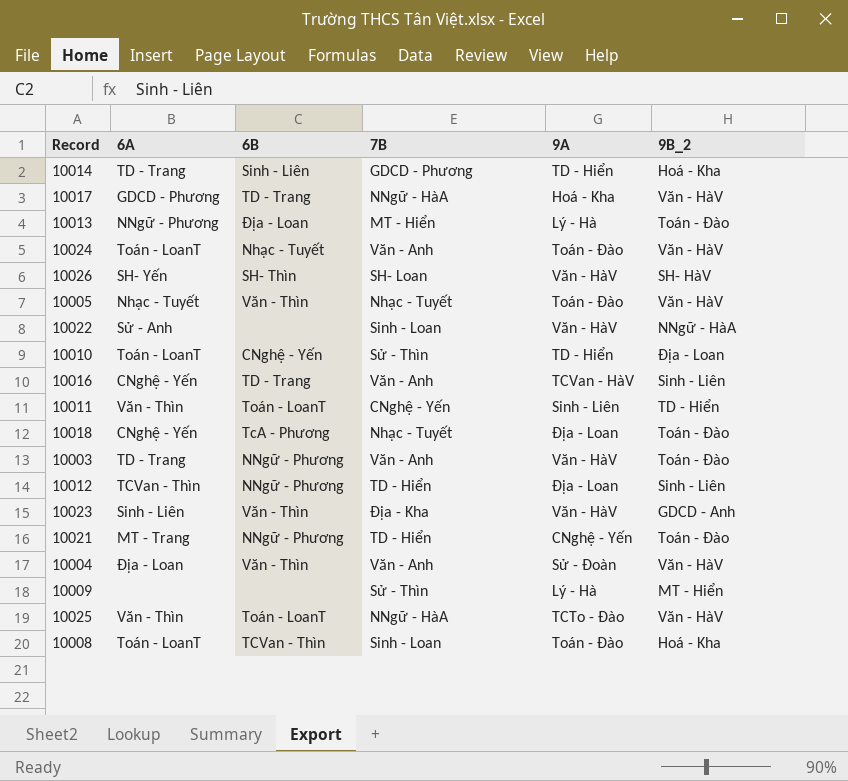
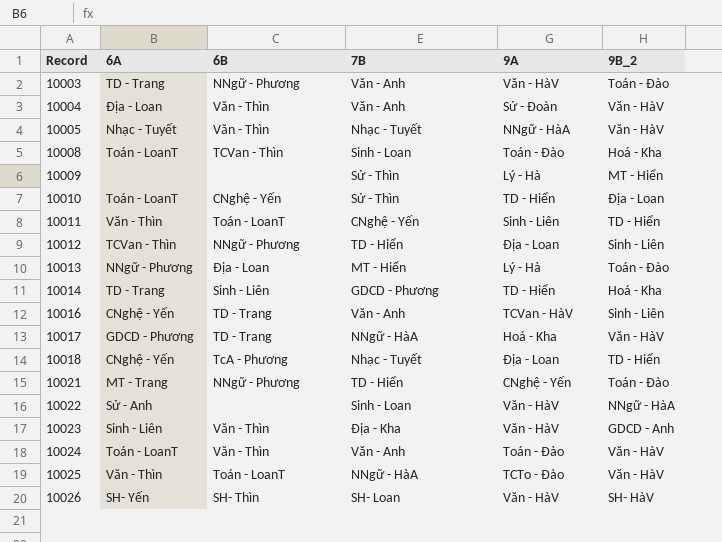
row order: none -> Record ascending
10005 | 9A: Toán - Đào -> NNgữ - HàA
10018 | 9B_2: Toán - Đào -> TD - Hiển
10024 | 6B: Nhạc - Tuyết -> Văn - Thìn

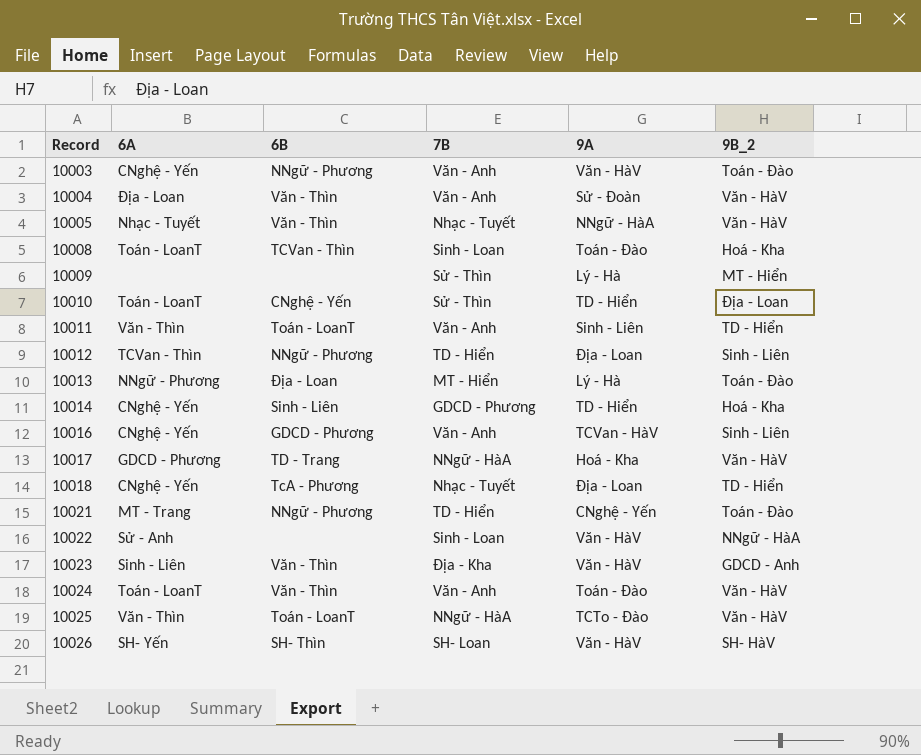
10003 | 6A: TD - Trang -> CNghệ - Yến
10011 | 7B: CNghệ - Yến -> Văn - Anh
10014 | 6A: TD - Trang -> CNghệ - Yến
10016 | 6B: TD - Trang -> GDCD - Phương

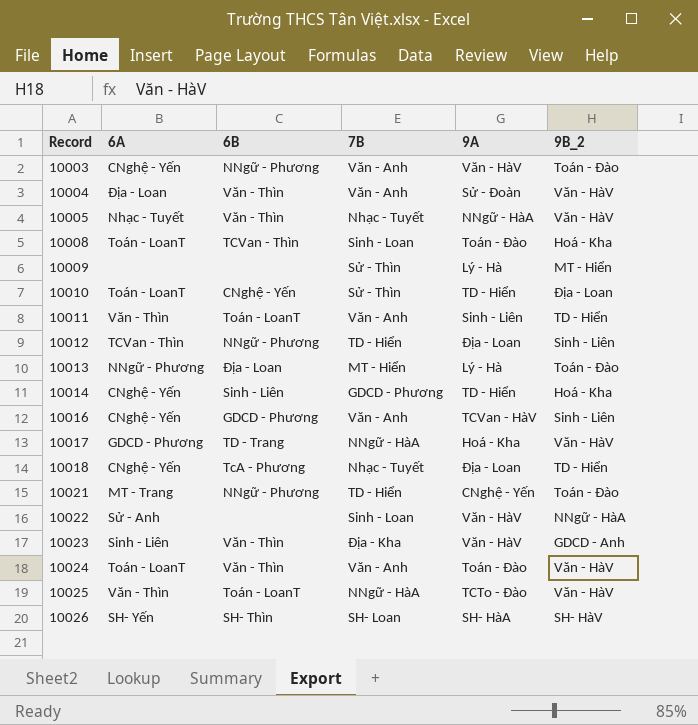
10026 | 9A: Văn - HàV -> SH- HàA

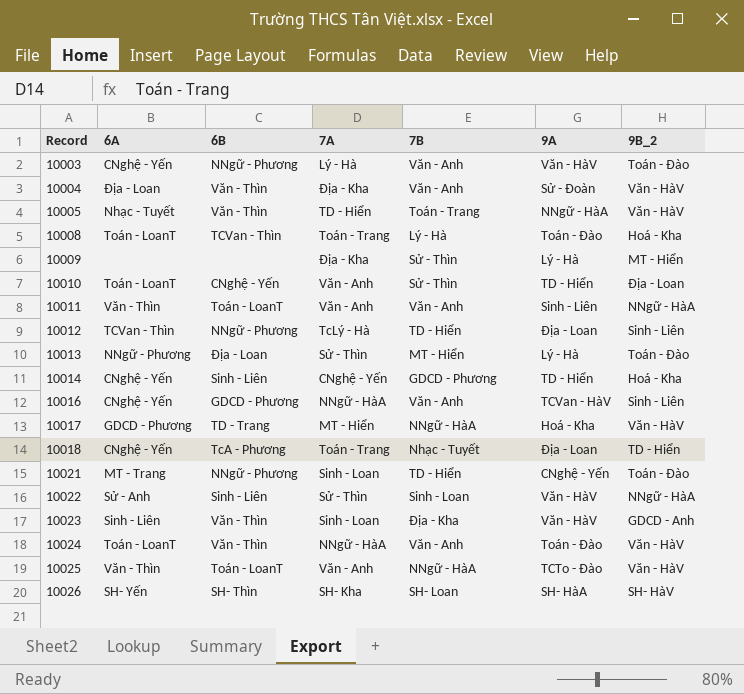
column 7A | position: none -> 4
10005 | 7B: Nhạc - Tuyết -> Toán - Trang
10008 | 7B: Sinh - Loan -> Lý - Hà
10011 | 9B_2: TD - Hiển -> NNgữ - HàA
10022 | 6B: none -> Sinh - Liên

